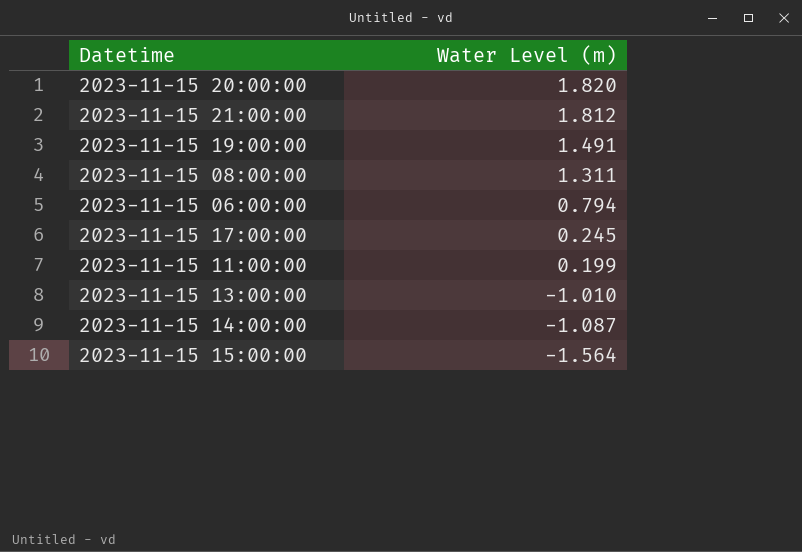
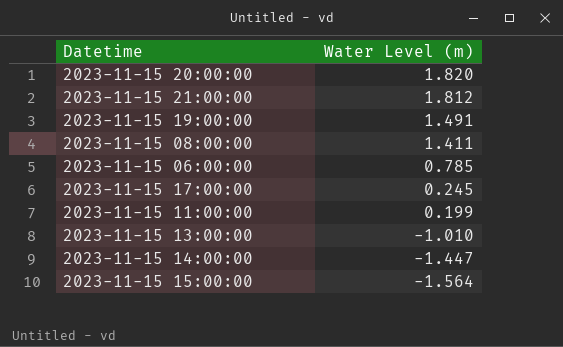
2023-11-15 08:00:00 | Water Level (m): 1.311 -> 1.411
2023-11-15 06:00:00 | Water Level (m): 0.794 -> 0.785
2023-11-15 14:00:00 | Water Level (m): -1.087 -> -1.447

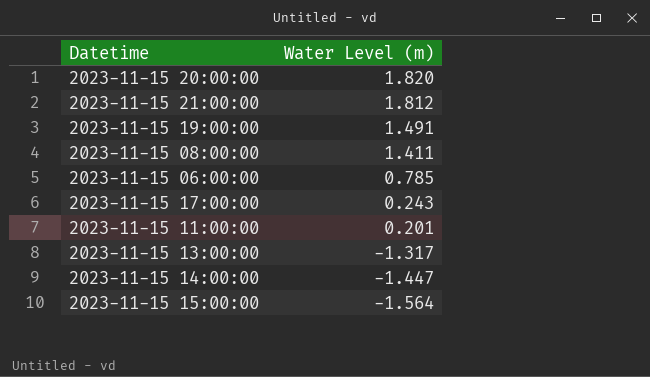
2023-11-15 17:00:00 | Water Level (m): 0.245 -> 0.243
2023-11-15 11:00:00 | Water Level (m): 0.199 -> 0.201
2023-11-15 13:00:00 | Water Level (m): -1.010 -> -1.317

